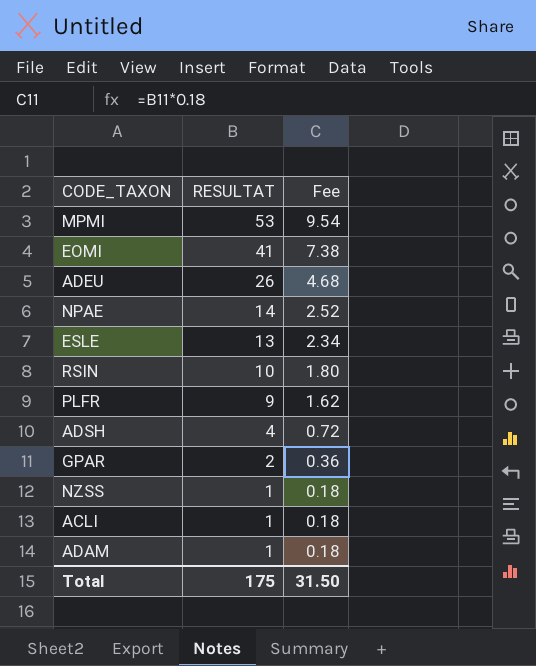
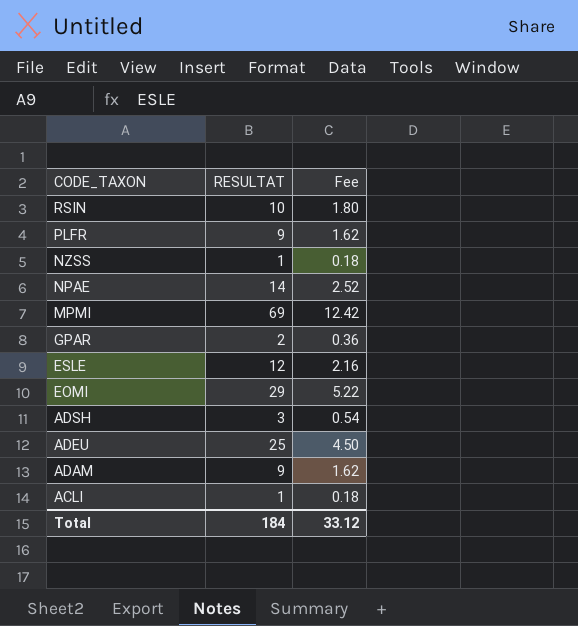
row order: RESULTAT descending -> CODE_TAXON descending
MPMI | RESULTAT: 53 -> 69
MPMI | Fee: 9.54 -> 12.42
ESLE | RESULTAT: 13 -> 12
ESLE | Fee: 2.34 -> 2.16
EOMI | RESULTAT: 41 -> 29
EOMI | Fee: 7.38 -> 5.22
ADSH | RESULTAT: 4 -> 3
ADSH | Fee: 0.72 -> 0.54
ADEU | RESULTAT: 26 -> 25
ADEU | Fee: 4.68 -> 4.50
ADAM | RESULTAT: 1 -> 9
ADAM | Fee: 0.18 -> 1.62
Total | RESULTAT: 175 -> 184
Total | Fee: 31.50 -> 33.12

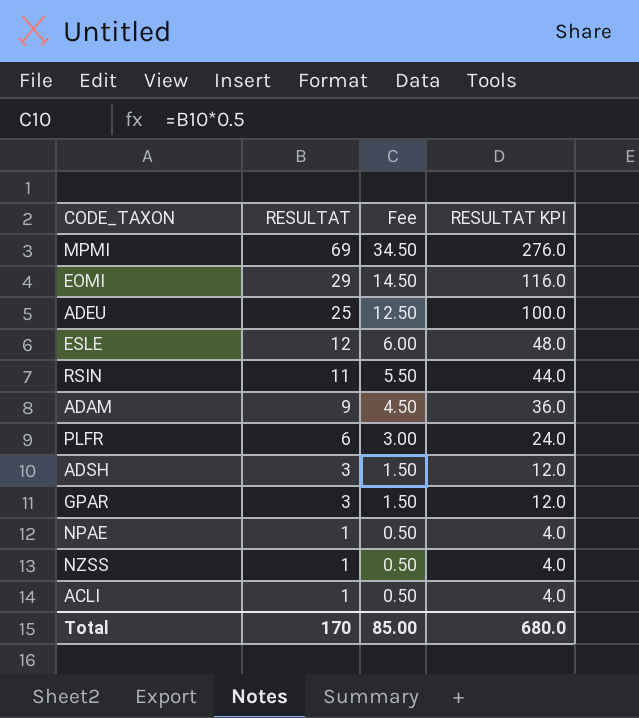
row order: CODE_TAXON descending -> RESULTAT descending
column Fee | formula: [RESULTAT] * 0.18 -> [RESULTAT] * 0.5
column RESULTAT KPI | formula: none -> [RESULTAT] * 4
RSIN | RESULTAT: 10 -> 11
PLFR | RESULTAT: 9 -> 6
GPAR | RESULTAT: 2 -> 3
NPAE | RESULTAT: 14 -> 1
Total | RESULTAT: 184 -> 170
Total | Fee: 33.12 -> 85.00

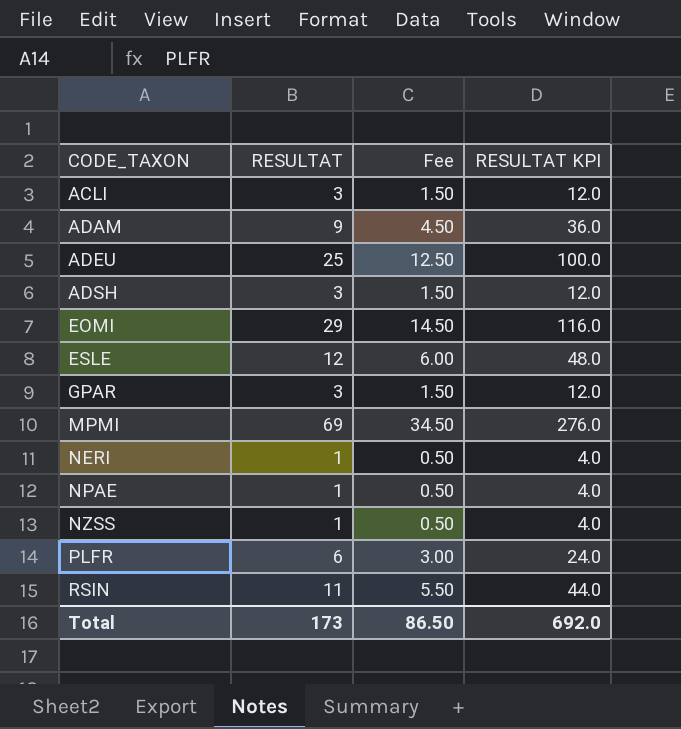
row order: RESULTAT descending -> CODE_TAXON ascending
ACLI | RESULTAT: 1 -> 3
ACLI | Fee: 0.50 -> 1.50
ACLI | RESULTAT KPI: 4.0 -> 12.0
row NERI: none -> 1 | 0.50 | 4.0
Total | RESULTAT: 170 -> 173
Total | Fee: 85.00 -> 86.50
Total | RESULTAT KPI: 680.0 -> 692.0

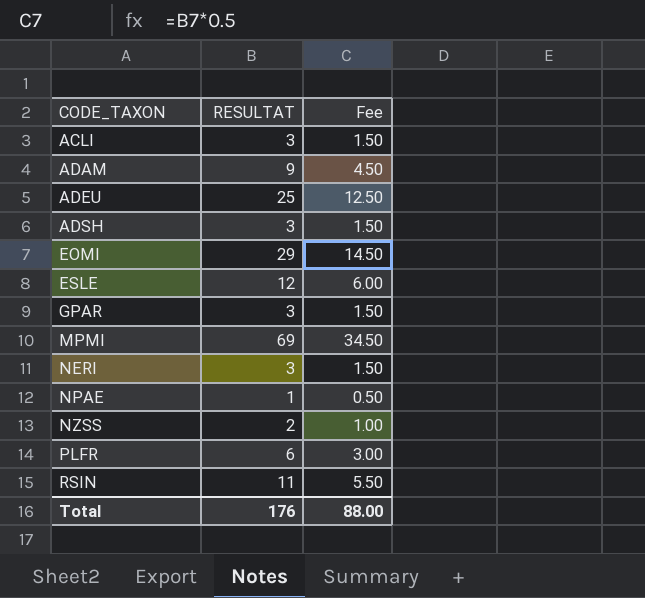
column RESULTAT KPI | formula: [RESULTAT] * 4 -> none
NERI | RESULTAT: 1 -> 3
NERI | Fee: 0.50 -> 1.50
NZSS | RESULTAT: 1 -> 2
NZSS | Fee: 0.50 -> 1.00
Total | RESULTAT: 173 -> 176
Total | Fee: 86.50 -> 88.00

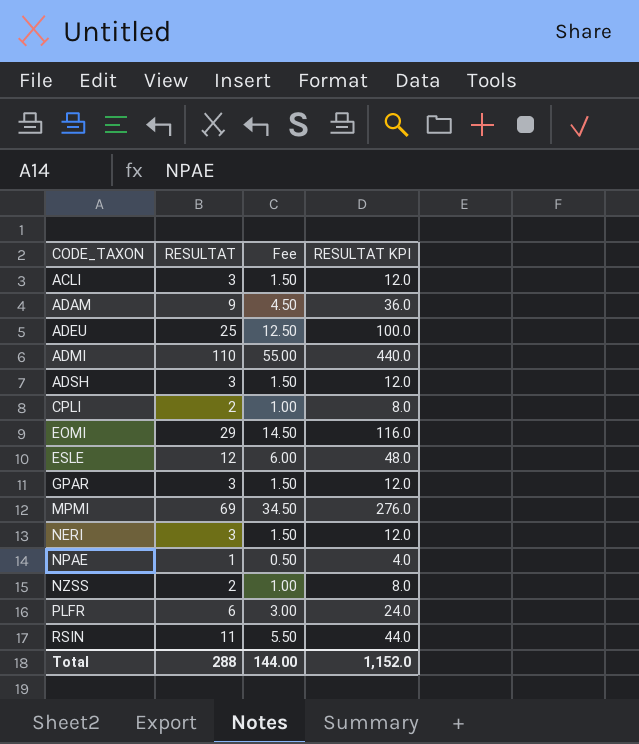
column RESULTAT KPI | formula: none -> [RESULTAT] * 4
row ADMI: none -> 110 | 55.00 | 440.0
row CPLI: none -> 2 | 1.00 | 8.0
Total | RESULTAT: 176 -> 288
Total | Fee: 88.00 -> 144.00

